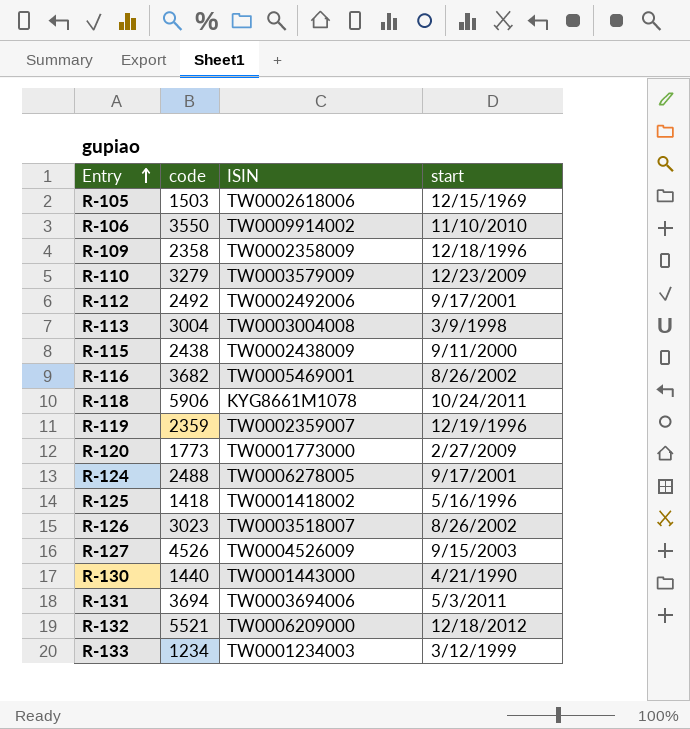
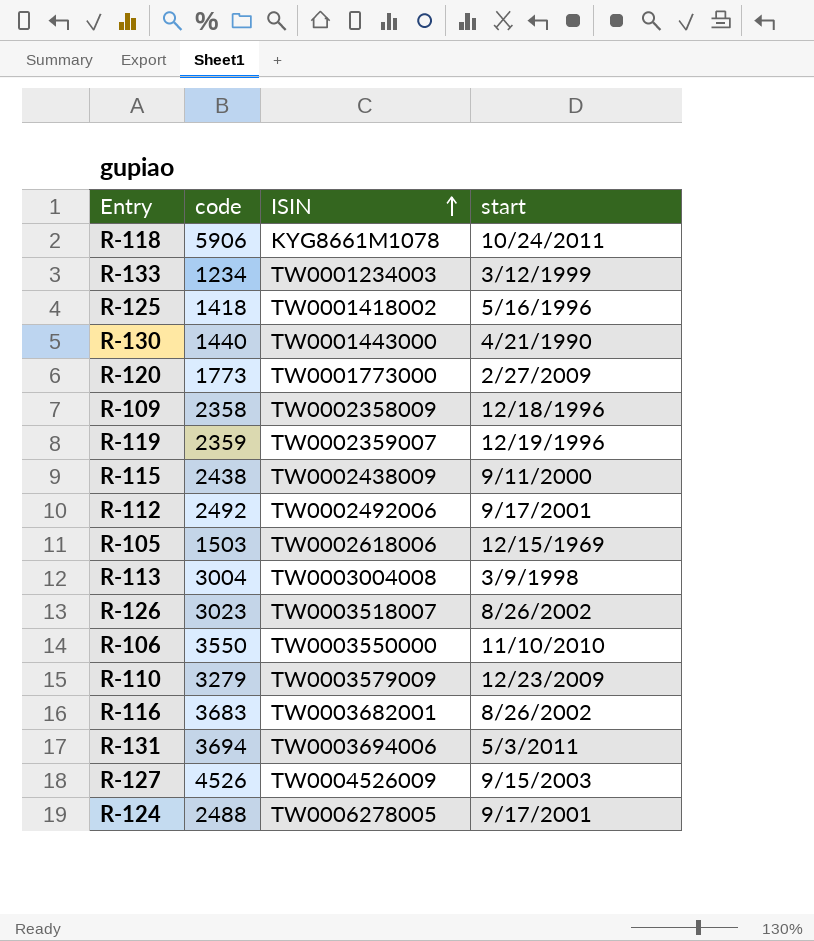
row order: Entry ascending -> ISIN ascending
row R-132: 5521 | TW0006209000 | 12/18/2012 -> none
R-106 | ISIN: TW0009914002 -> TW0003550000
R-116 | code: 3682 -> 3683
R-116 | ISIN: TW0005469001 -> TW0003682001

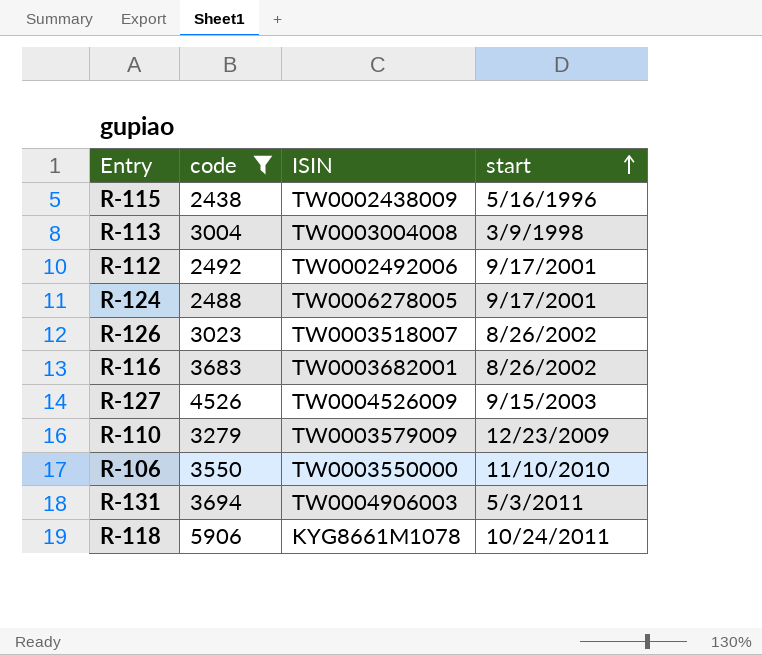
filter: none -> code >= 2438
row order: ISIN ascending -> start ascending
R-115 | start: 9/11/2000 -> 5/16/1996
R-131 | ISIN: TW0003694006 -> TW0004906003

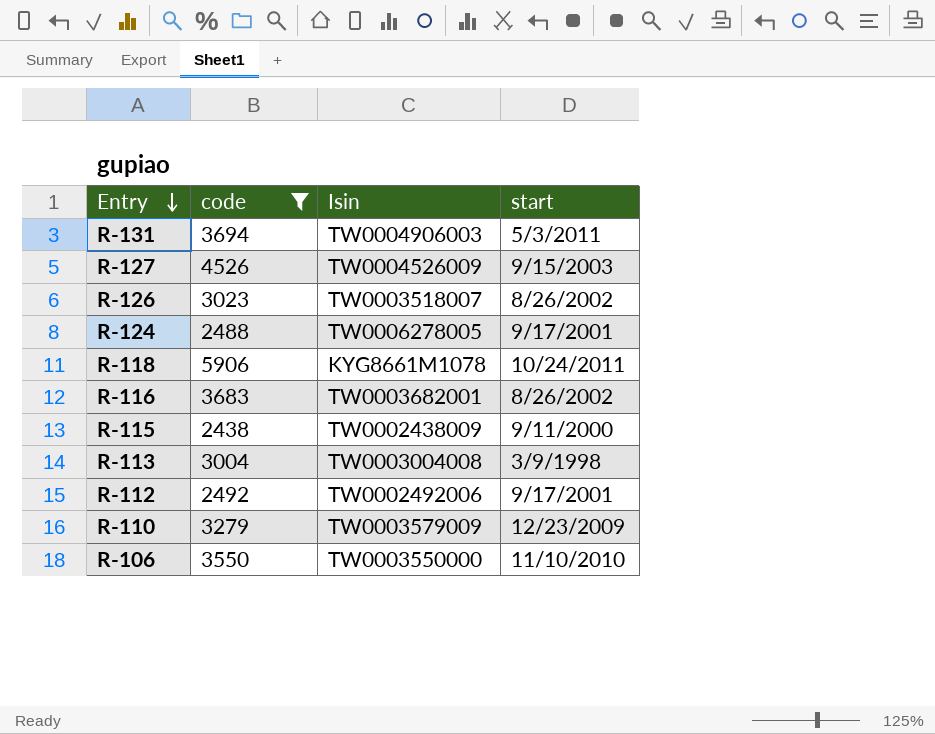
row order: start ascending -> Entry descending
column name: ISIN -> Isin
R-115 | start: 5/16/1996 -> 9/11/2000

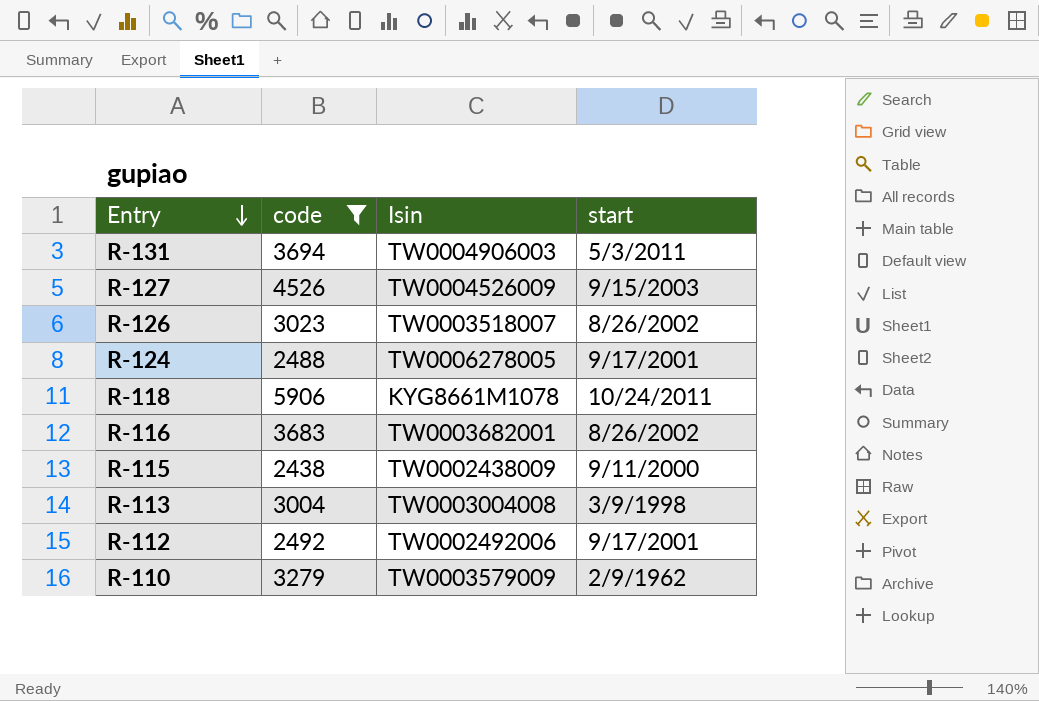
row R-106: 3550 | TW0003550000 | 11/10/2010 -> none
R-110 | start: 12/23/2009 -> 2/9/1962

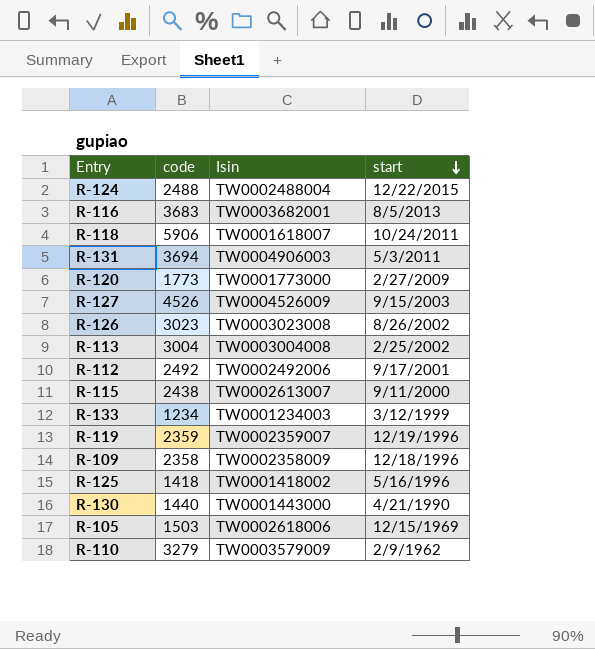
filter: code >= 2438 -> none
row order: Entry descending -> start descending
R-124 | Isin: TW0006278005 -> TW0002488004
R-124 | start: 9/17/2001 -> 12/22/2015
R-116 | start: 8/26/2002 -> 8/5/2013
R-118 | Isin: KYG8661M1078 -> TW0001618007
R-126 | Isin: TW0003518007 -> TW0003023008
R-113 | start: 3/9/1998 -> 2/25/2002
R-115 | Isin: TW0002438009 -> TW0002613007

